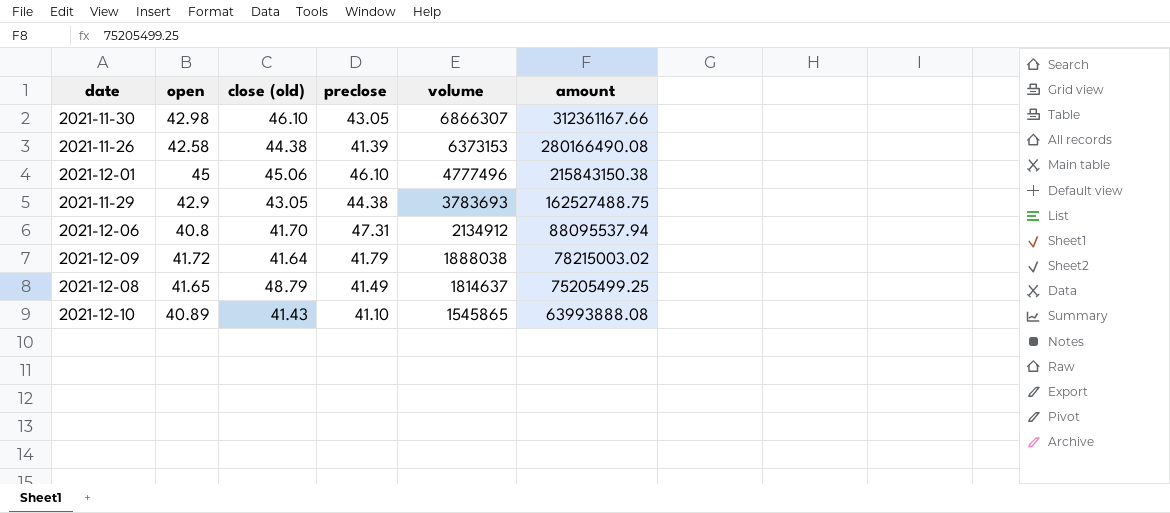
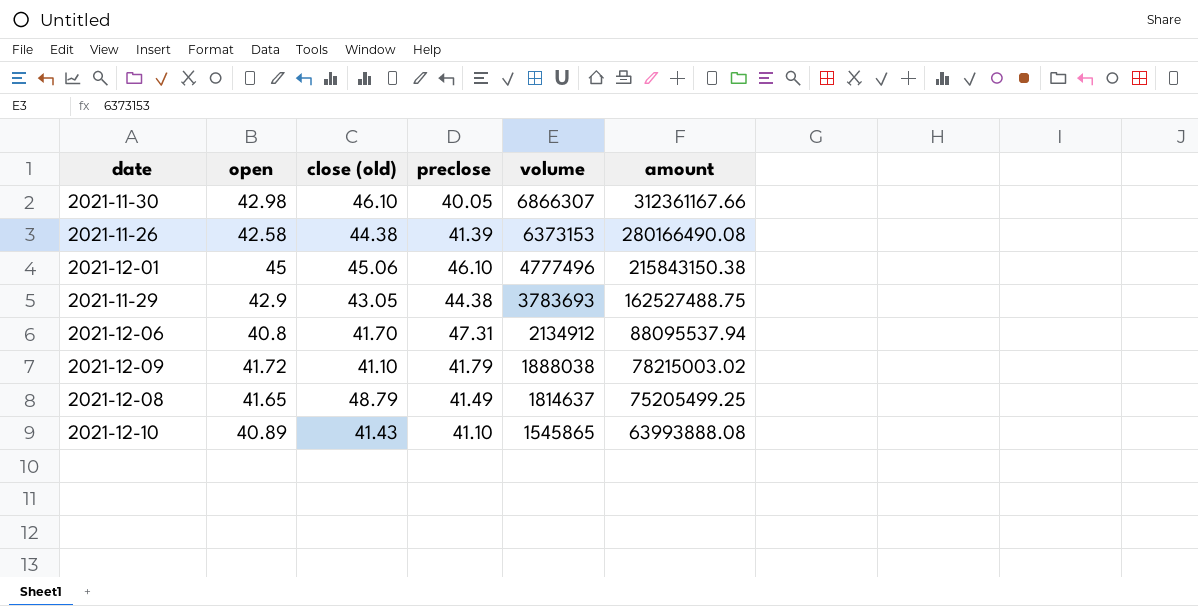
2021-11-30 | preclose: 43.05 -> 40.05
2021-12-09 | close (old): 41.64 -> 41.10

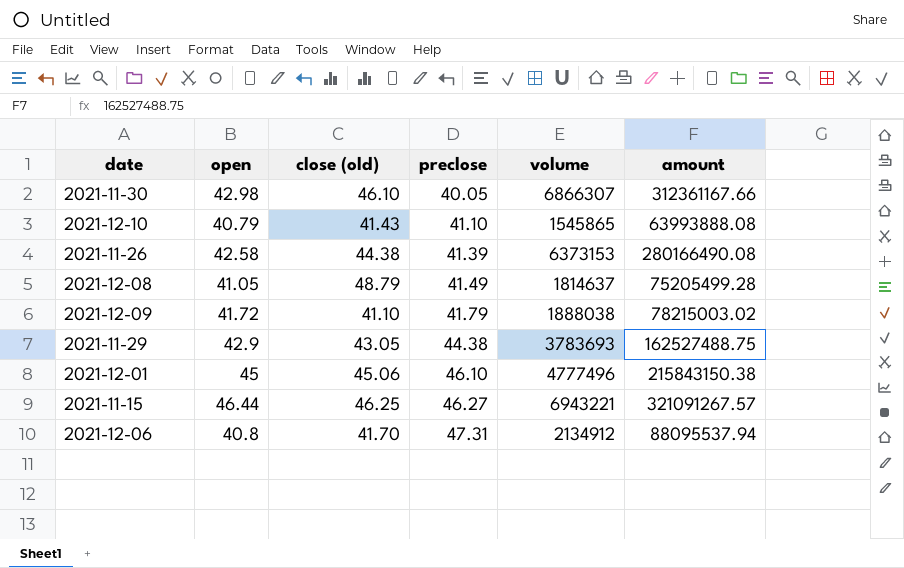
row order: volume descending -> preclose ascending
2021-12-10 | open: 40.89 -> 40.79
2021-12-08 | open: 41.65 -> 41.05
2021-12-08 | amount: 75205499.25 -> 75205499.28
row 2021-11-15: none -> 46.44 | 46.25 | 46.27 | 6943221 | 321091267.57

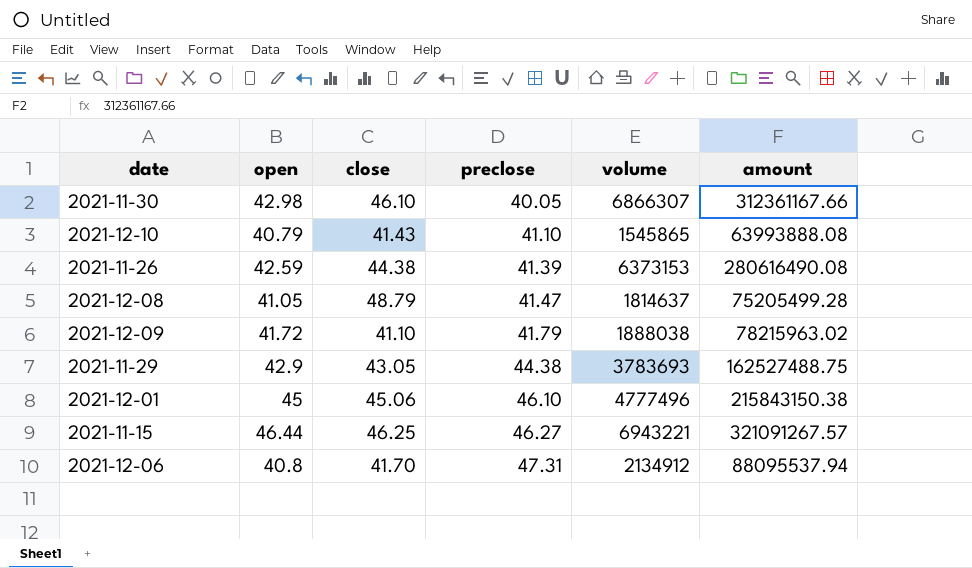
column name: close (old) -> close
2021-11-26 | open: 42.58 -> 42.59
2021-11-26 | amount: 280166490.08 -> 280616490.08
2021-12-08 | preclose: 41.49 -> 41.47
2021-12-09 | amount: 78215003.02 -> 78215963.02

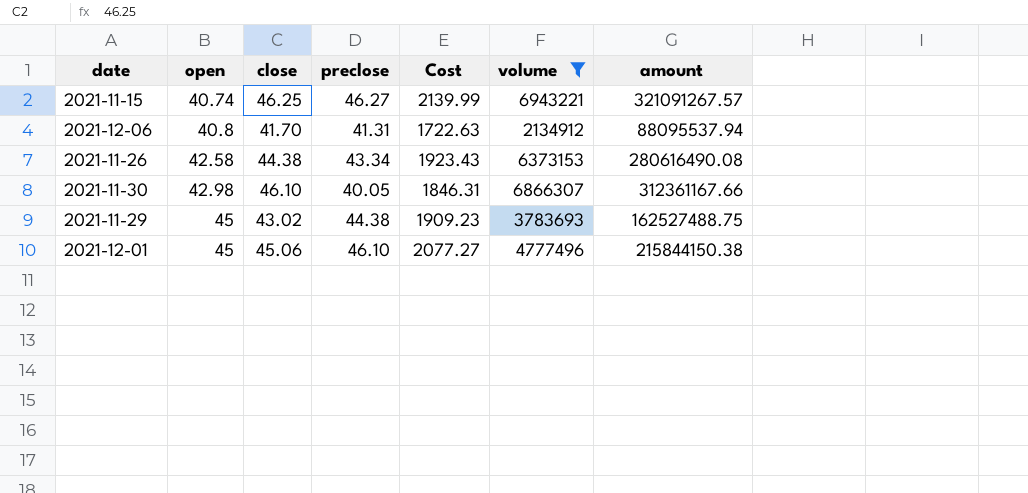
filter: none -> volume >= 2134912
row order: preclose ascending -> open ascending
column Cost | formula: none -> [close] * [preclose]
2021-11-15 | open: 46.44 -> 40.74
2021-12-06 | preclose: 47.31 -> 41.31
2021-11-26 | open: 42.59 -> 42.58
2021-11-26 | preclose: 41.39 -> 43.34
2021-11-29 | open: 42.9 -> 45
2021-11-29 | close: 43.05 -> 43.02
2021-12-01 | amount: 215843150.38 -> 215844150.38

